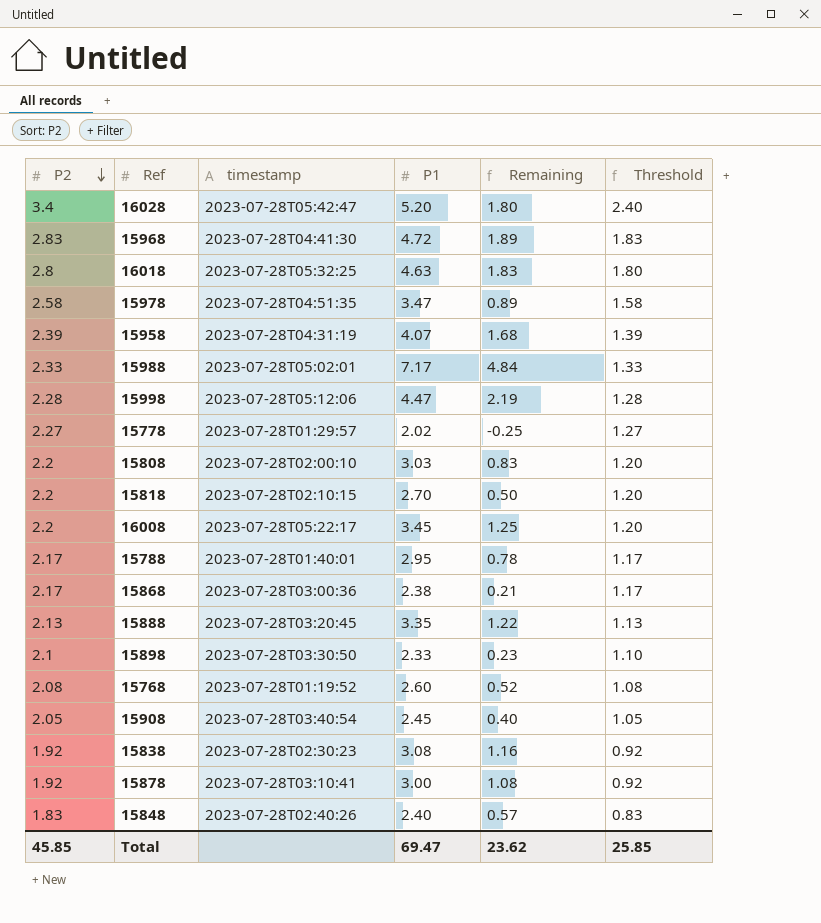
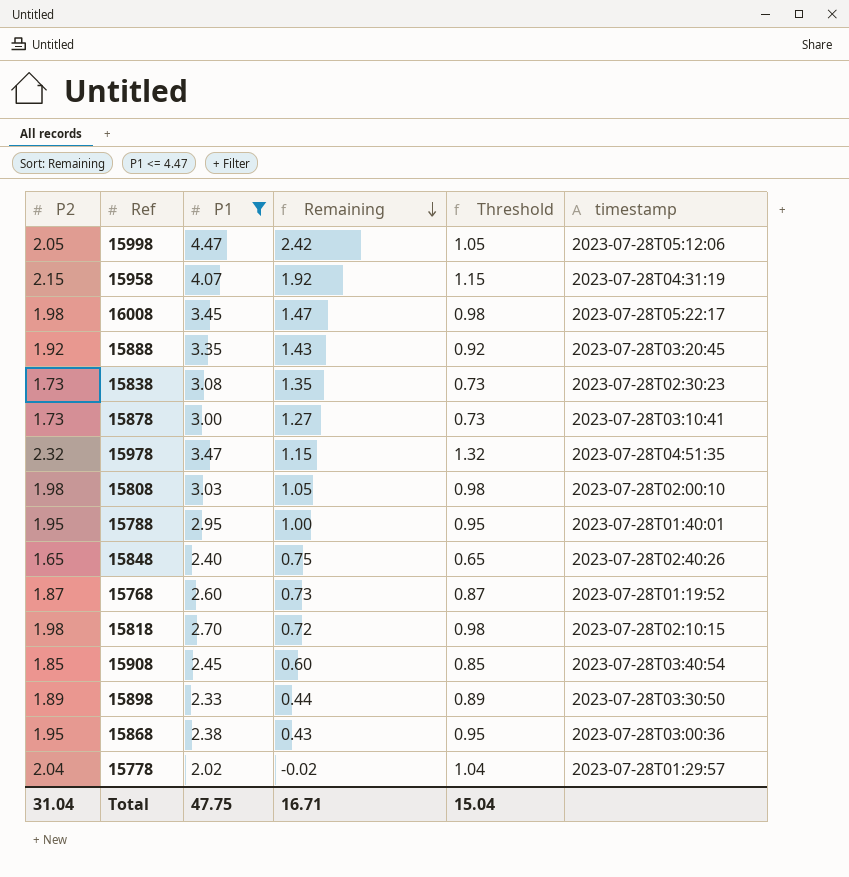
filter: none -> P1 <= 4.47
row order: P2 descending -> Remaining descending
column timestamp | position: 3 -> 6
15998 | P2: 2.28 -> 2.05
15998 | Remaining: 2.19 -> 2.42
15998 | Threshold: 1.28 -> 1.05
15958 | P2: 2.39 -> 2.15
15958 | Remaining: 1.68 -> 1.92
15958 | Threshold: 1.39 -> 1.15
16008 | P2: 2.2 -> 1.98
16008 | Remaining: 1.25 -> 1.47
16008 | Threshold: 1.20 -> 0.98
15888 | P2: 2.13 -> 1.92
15888 | Remaining: 1.22 -> 1.43
15888 | Threshold: 1.13 -> 0.92
15838 | P2: 1.92 -> 1.73
15838 | Remaining: 1.16 -> 1.35
15838 | Threshold: 0.92 -> 0.73
15878 | P2: 1.92 -> 1.73
15878 | Remaining: 1.08 -> 1.27
15878 | Threshold: 0.92 -> 0.73
15978 | P2: 2.58 -> 2.32
15978 | Remaining: 0.89 -> 1.15
15978 | Threshold: 1.58 -> 1.32
15808 | P2: 2.2 -> 1.98
15808 | Remaining: 0.83 -> 1.05
15808 | Threshold: 1.20 -> 0.98
15788 | P2: 2.17 -> 1.95
15788 | Remaining: 0.78 -> 1.00
15788 | Threshold: 1.17 -> 0.95
15848 | P2: 1.83 -> 1.65
15848 | Remaining: 0.57 -> 0.75
15848 | Threshold: 0.83 -> 0.65
15768 | P2: 2.08 -> 1.87
15768 | Remaining: 0.52 -> 0.73
15768 | Threshold: 1.08 -> 0.87
15818 | P2: 2.2 -> 1.98
15818 | Remaining: 0.50 -> 0.72
15818 | Threshold: 1.20 -> 0.98
15908 | P2: 2.05 -> 1.85
15908 | Remaining: 0.40 -> 0.60
15908 | Threshold: 1.05 -> 0.85
15898 | P2: 2.1 -> 1.89
15898 | Remaining: 0.23 -> 0.44
15898 | Threshold: 1.10 -> 0.89
15868 | P2: 2.17 -> 1.95
15868 | Remaining: 0.21 -> 0.43
15868 | Threshold: 1.17 -> 0.95
15778 | P2: 2.27 -> 2.04
15778 | Remaining: -0.25 -> -0.02
15778 | Threshold: 1.27 -> 1.04
Total | P2: 45.85 -> 31.04
Total | P1: 69.47 -> 47.75
Total | Remaining: 23.62 -> 16.71
Total | Threshold: 25.85 -> 15.04

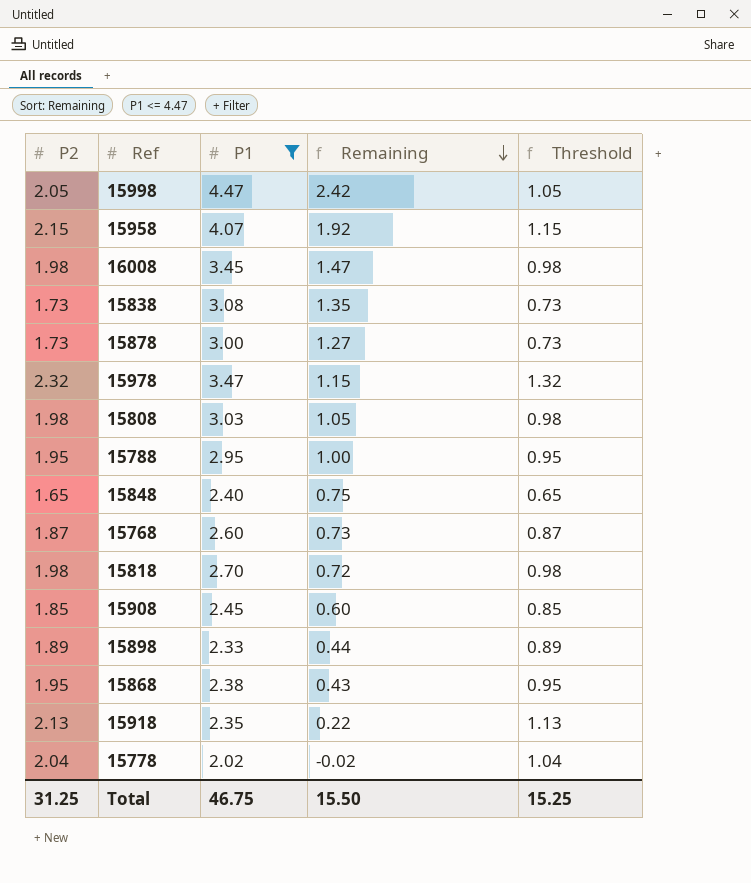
column timestamp | position: 6 -> none
row 15888: 1.92 | 3.35 | 1.43 | 0.92 | 2023-07-28T03:20:45 -> none
row 15918: none -> 2.13 | 2.35 | 0.22 | 1.13
Total | P2: 31.04 -> 31.25
Total | P1: 47.75 -> 46.75
Total | Remaining: 16.71 -> 15.50
Total | Threshold: 15.04 -> 15.25

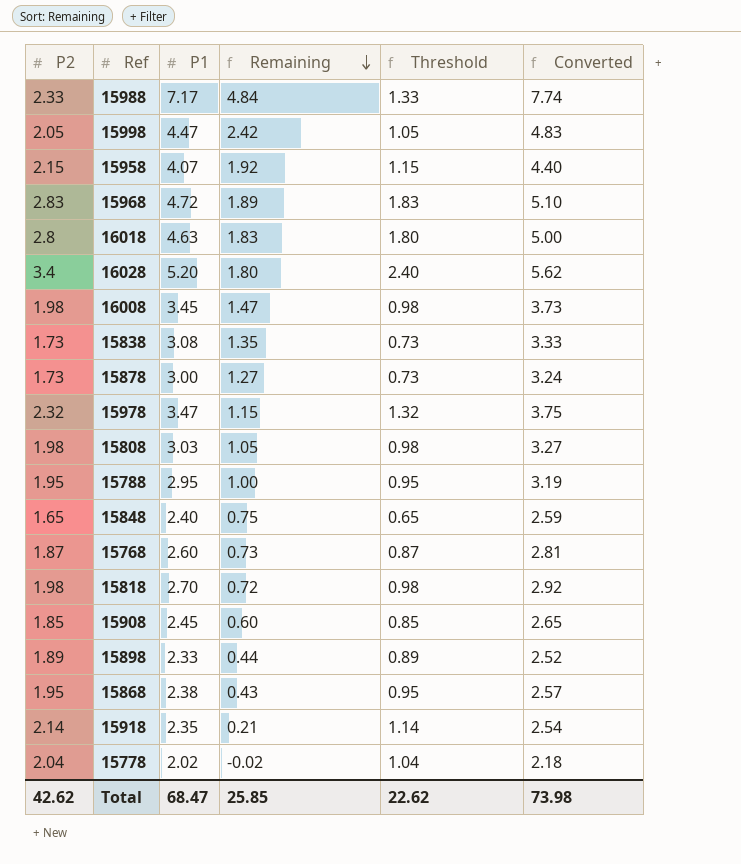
filter: P1 <= 4.47 -> none
column Converted | formula: none -> [P1] * 1.08
15918 | P2: 2.13 -> 2.14
15918 | Remaining: 0.22 -> 0.21
15918 | Threshold: 1.13 -> 1.14
Total | P2: 31.25 -> 42.62
Total | P1: 46.75 -> 68.47
Total | Remaining: 15.50 -> 25.85
Total | Threshold: 15.25 -> 22.62

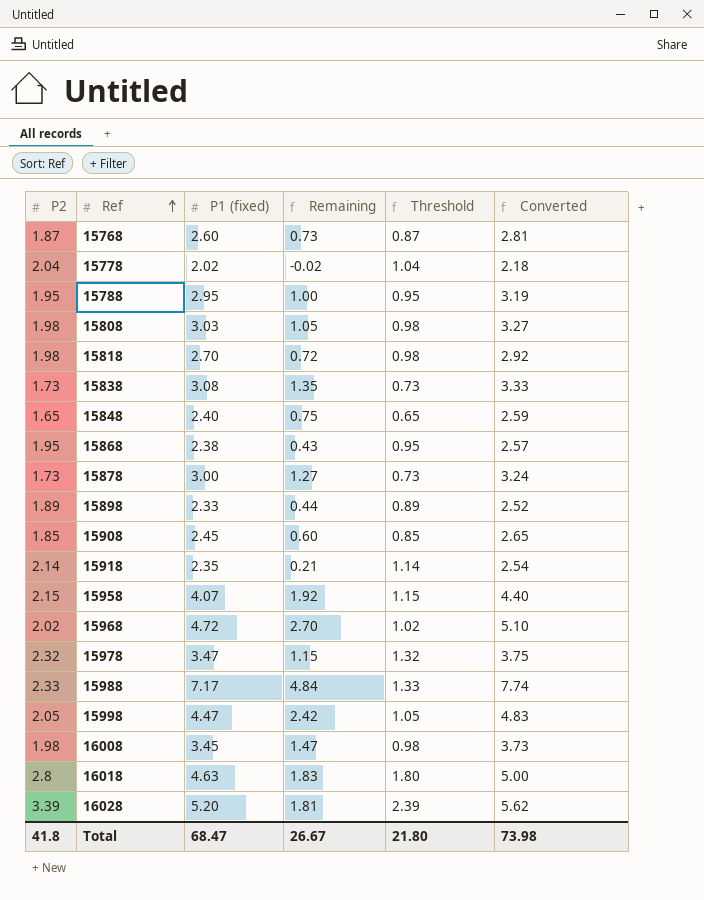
row order: Remaining descending -> Ref ascending
column name: P1 -> P1 (fixed)
15968 | P2: 2.83 -> 2.02
15968 | Remaining: 1.89 -> 2.70
15968 | Threshold: 1.83 -> 1.02
16028 | P2: 3.4 -> 3.39
16028 | Remaining: 1.80 -> 1.81
16028 | Threshold: 2.40 -> 2.39
Total | P2: 42.62 -> 41.8
Total | Remaining: 25.85 -> 26.67
Total | Threshold: 22.62 -> 21.80

